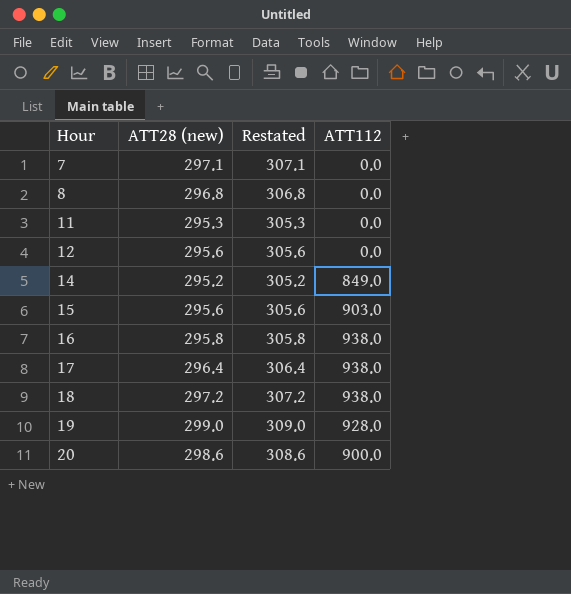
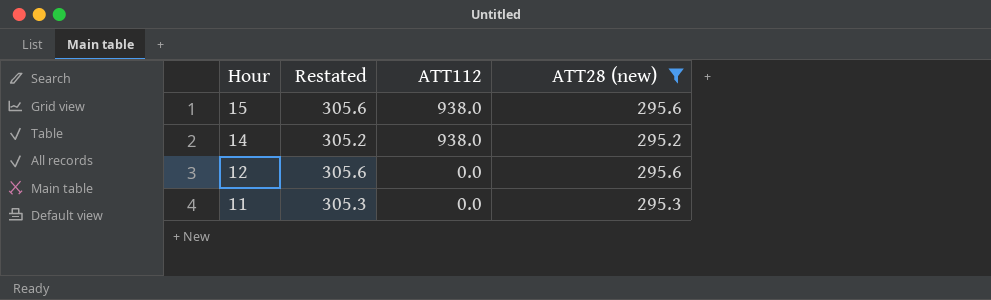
filter: none -> ATT28 (new) <= 295.6
row order: Hour ascending -> Hour descending
column ATT28 (new) | position: 2 -> 4
15 | ATT112: 903.0 -> 938.0
14 | ATT112: 849.0 -> 938.0

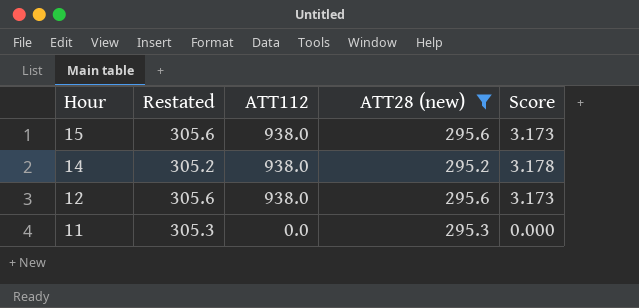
column Score | formula: none -> [ATT112] / [ATT28 (new)]
12 | ATT112: 0.0 -> 938.0

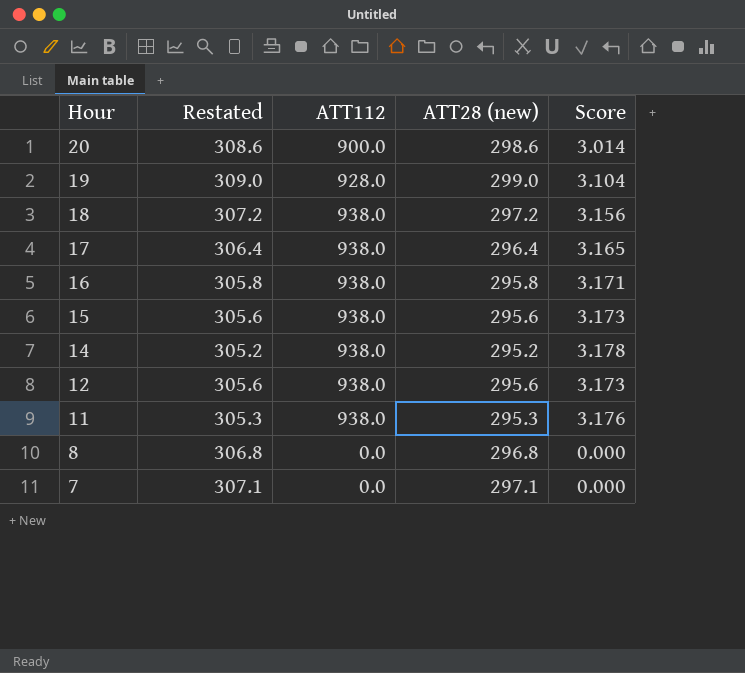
filter: ATT28 (new) <= 295.6 -> none
11 | ATT112: 0.0 -> 938.0
11 | Score: 0.000 -> 3.176

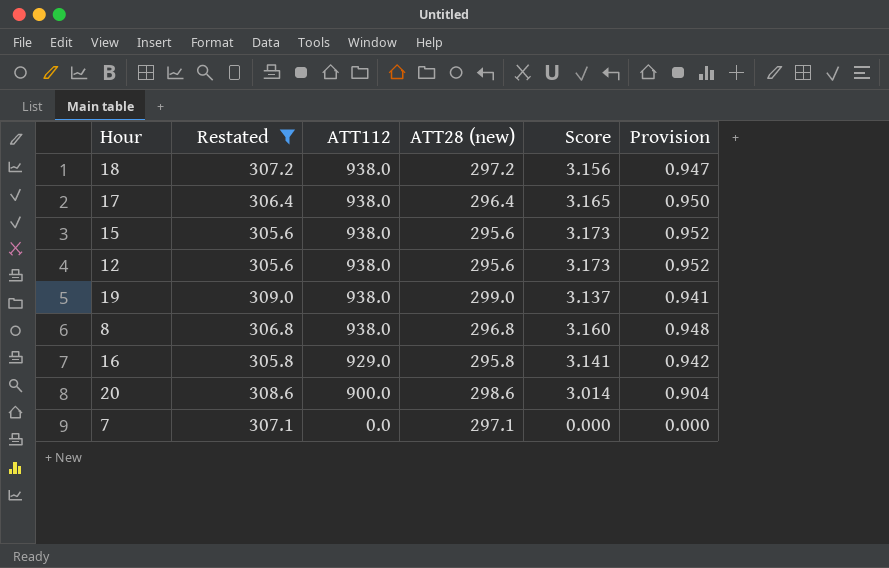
filter: none -> Restated >= 305.6
row order: Hour descending -> ATT112 descending
column Provision | formula: none -> [Score] * 0.3
19 | ATT112: 928.0 -> 938.0
19 | Score: 3.104 -> 3.137
8 | ATT112: 0.0 -> 938.0
8 | Score: 0.000 -> 3.160
16 | ATT112: 938.0 -> 929.0
16 | Score: 3.171 -> 3.141

